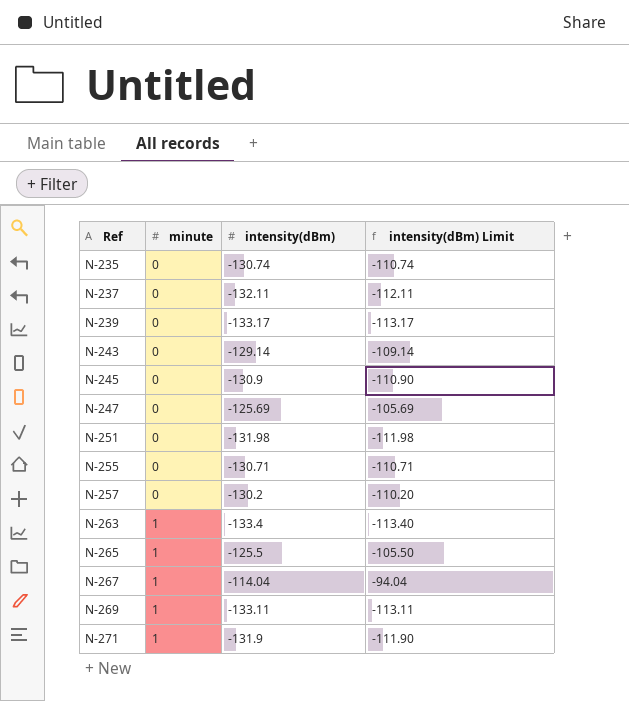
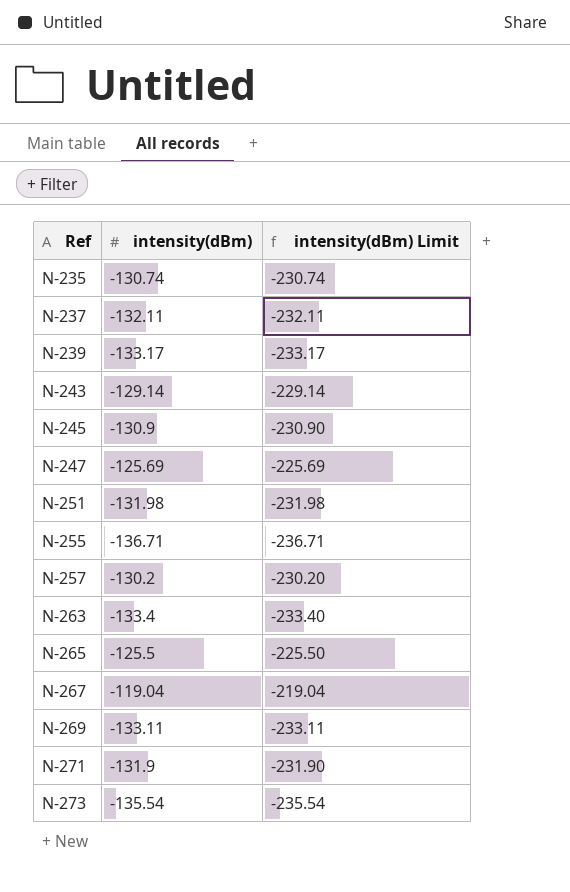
column minute | position: 2 -> none
column intensity(dBm) Limit | formula: [intensity(dBm)] + 20 -> [intensity(dBm)] - 100
N-255 | intensity(dBm): -130.71 -> -136.71
N-267 | intensity(dBm): -114.04 -> -119.04
row N-273: none -> -135.54 | -235.54

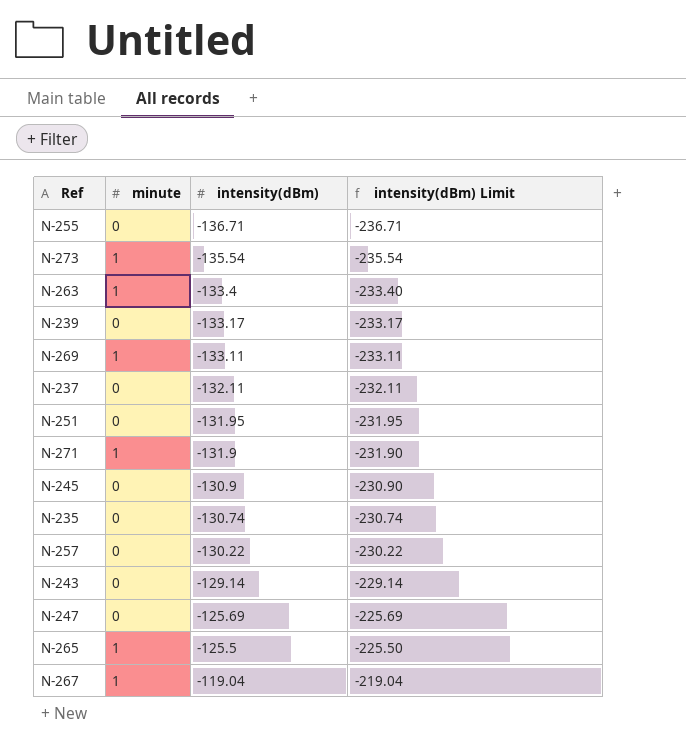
row order: Ref ascending -> intensity(dBm) ascending
column minute | position: none -> 2
N-251 | intensity(dBm): -131.98 -> -131.95
N-251 | intensity(dBm) Limit: -231.98 -> -231.95
N-257 | intensity(dBm): -130.2 -> -130.22
N-257 | intensity(dBm) Limit: -230.20 -> -230.22

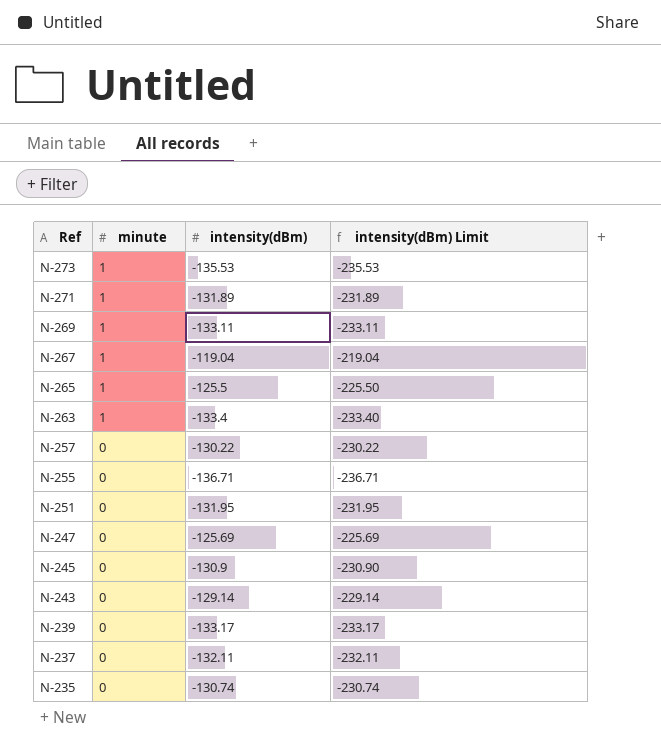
row order: intensity(dBm) ascending -> Ref descending
N-273 | intensity(dBm): -135.54 -> -135.53
N-273 | intensity(dBm) Limit: -235.54 -> -235.53
N-271 | intensity(dBm): -131.9 -> -131.89
N-271 | intensity(dBm) Limit: -231.90 -> -231.89

